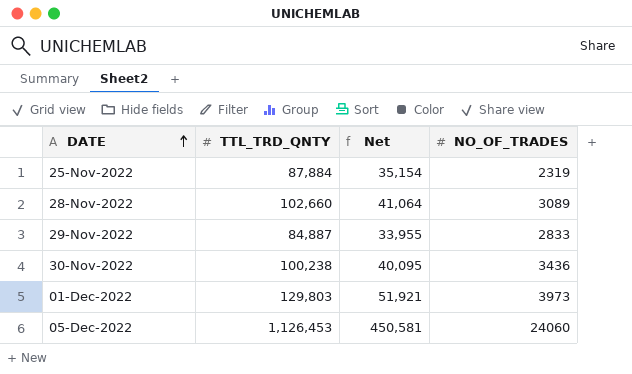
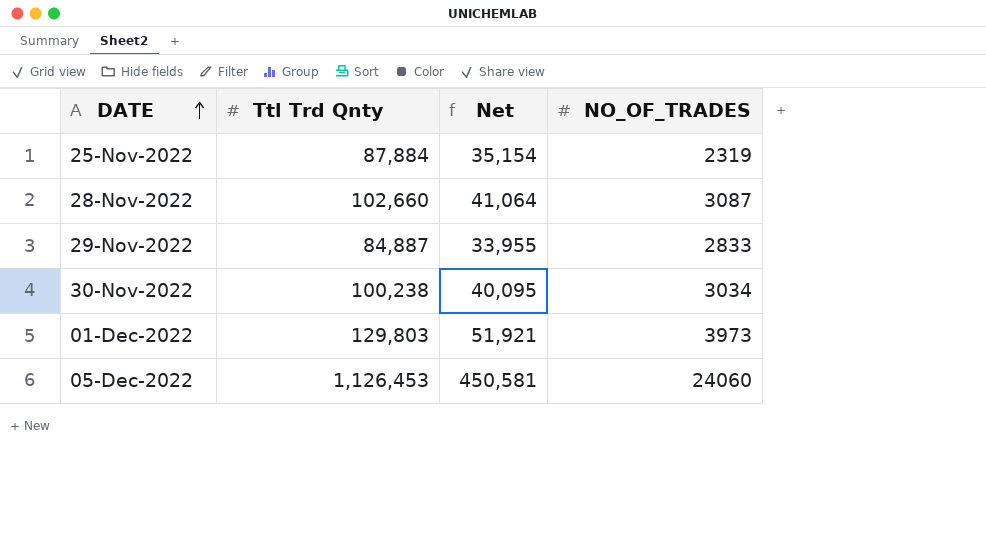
column name: TTL_TRD_QNTY -> Ttl Trd Qnty
28-Nov-2022 | NO_OF_TRADES: 3089 -> 3087
30-Nov-2022 | NO_OF_TRADES: 3436 -> 3034

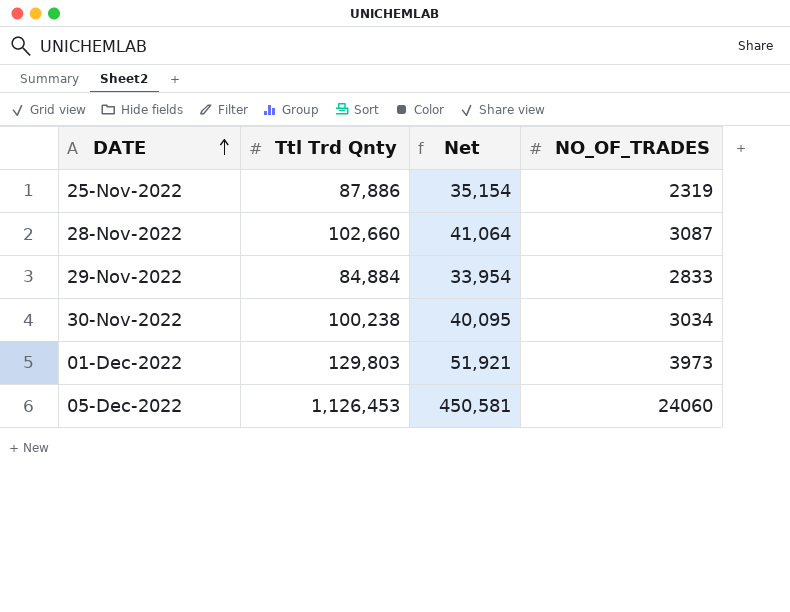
25-Nov-2022 | Ttl Trd Qnty: 87,884 -> 87,886
29-Nov-2022 | Ttl Trd Qnty: 84,887 -> 84,884
29-Nov-2022 | Net: 33,955 -> 33,954

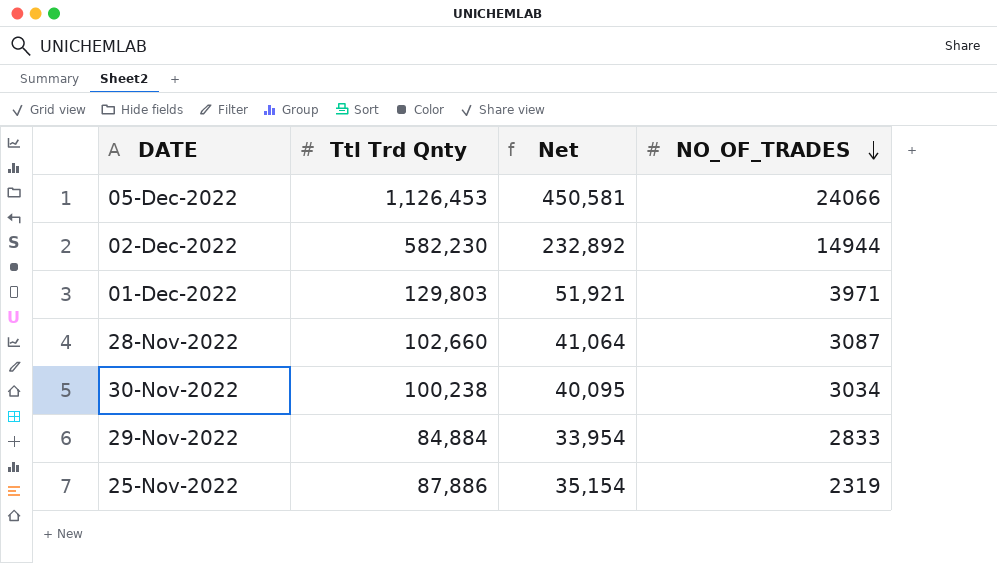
row order: DATE ascending -> NO_OF_TRADES descending
05-Dec-2022 | NO_OF_TRADES: 24060 -> 24066
row 02-Dec-2022: none -> 582,230 | 232,892 | 14944
01-Dec-2022 | NO_OF_TRADES: 3973 -> 3971

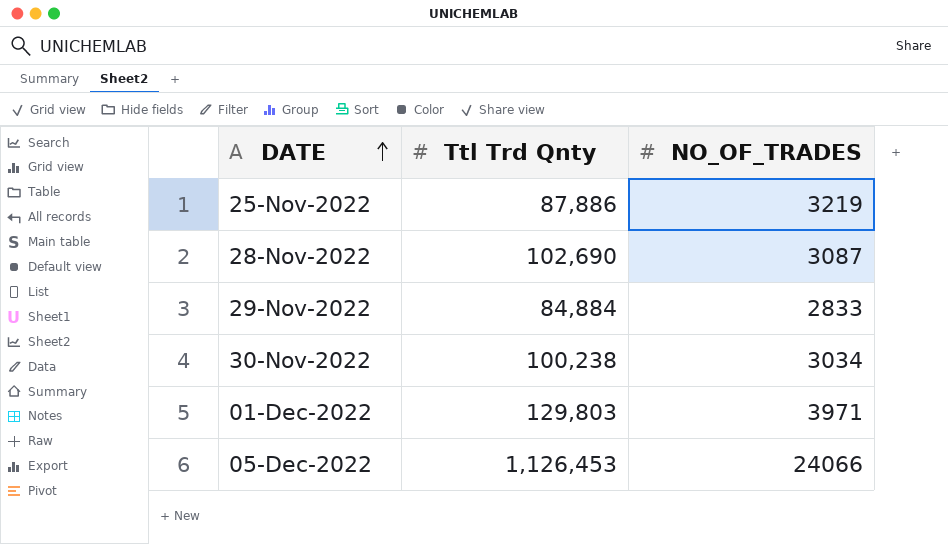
row order: NO_OF_TRADES descending -> DATE ascending
column Net | formula: [Ttl Trd Qnty] * 0.4 -> none
row 02-Dec-2022: 582,230 | 232,892 | 14944 -> none
25-Nov-2022 | NO_OF_TRADES: 2319 -> 3219
28-Nov-2022 | Ttl Trd Qnty: 102,660 -> 102,690

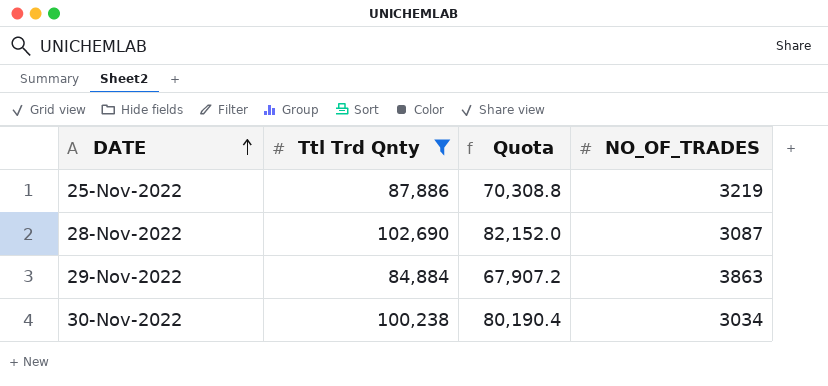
filter: none -> Ttl Trd Qnty <= 102,690
column Quota | formula: none -> [Ttl Trd Qnty] * 0.8
29-Nov-2022 | NO_OF_TRADES: 2833 -> 3863

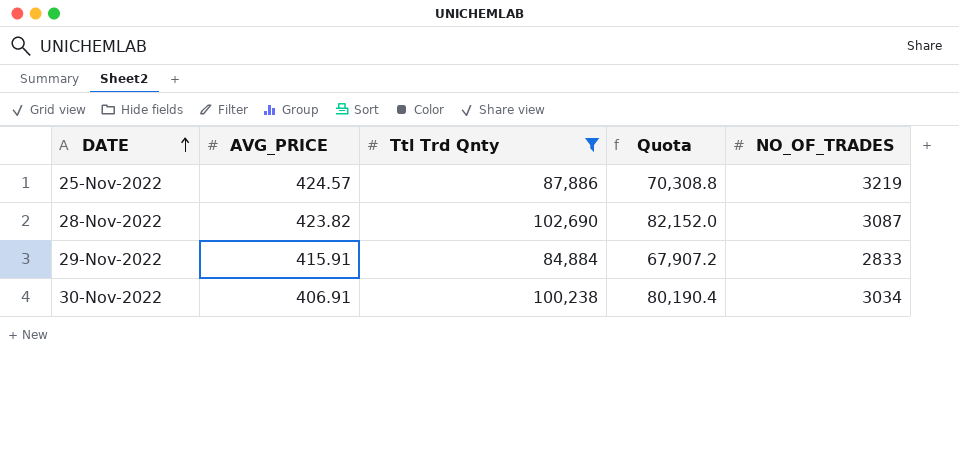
column AVG_PRICE | position: none -> 2
29-Nov-2022 | NO_OF_TRADES: 3863 -> 2833

